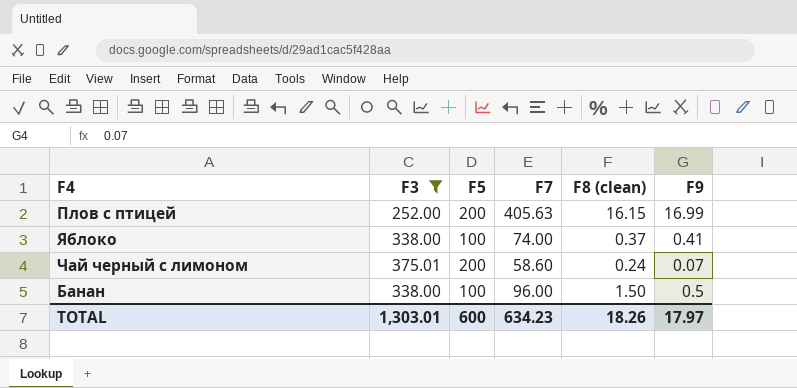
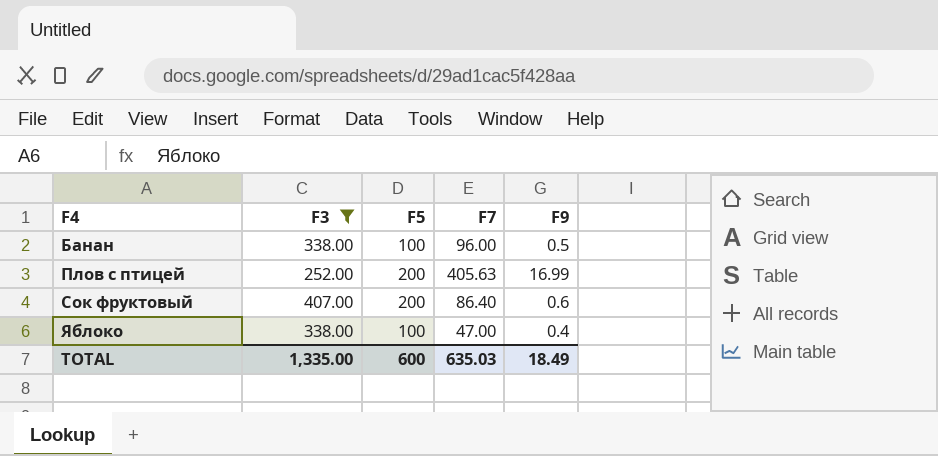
row order: none -> F4 ascending
column F8 (clean) | position: 5 -> none
row Чай черный с лимоном: 375.01 | 200 | 58.60 | 0.24 | 0.07 -> none
row Сок фруктовый: none -> 407.00 | 200 | 86.40 | 0.6
Яблоко | F7: 74.00 -> 47.00
Яблоко | F9: 0.41 -> 0.4
TOTAL | F3: 1,303.01 -> 1,335.00
TOTAL | F7: 634.23 -> 635.03
TOTAL | F9: 17.97 -> 18.49

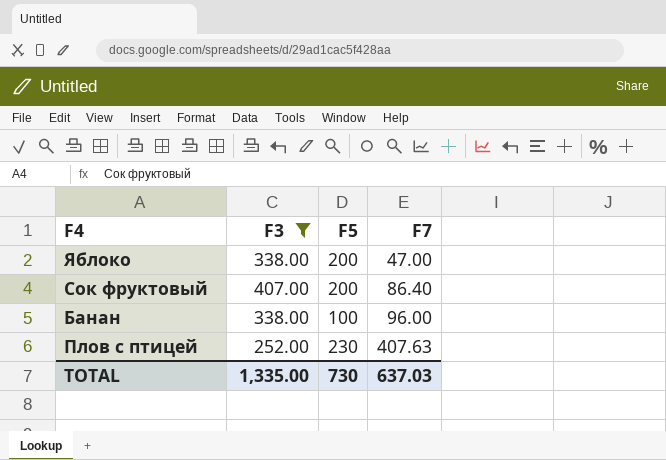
row order: F4 ascending -> F7 ascending
column F9 | position: 5 -> none
Яблоко | F5: 100 -> 200
Плов с птицей | F5: 200 -> 230
Плов с птицей | F7: 405.63 -> 407.63
TOTAL | F5: 600 -> 730
TOTAL | F7: 635.03 -> 637.03

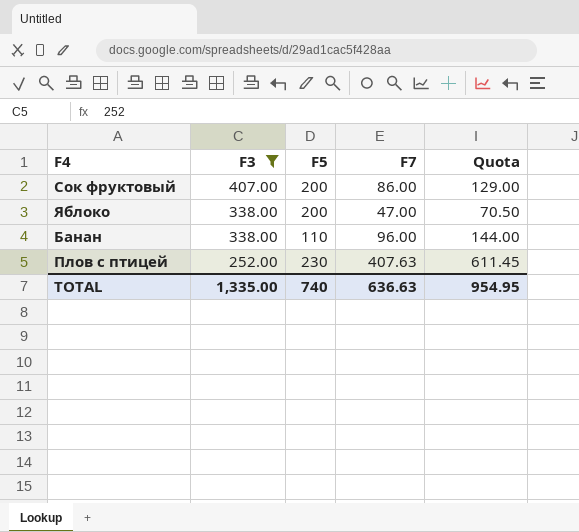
row order: F7 ascending -> F3 descending
column Quota | formula: none -> [F7] * 1.5
Сок фруктовый | F7: 86.40 -> 86.00
Банан | F5: 100 -> 110
TOTAL | F5: 730 -> 740
TOTAL | F7: 637.03 -> 636.63

